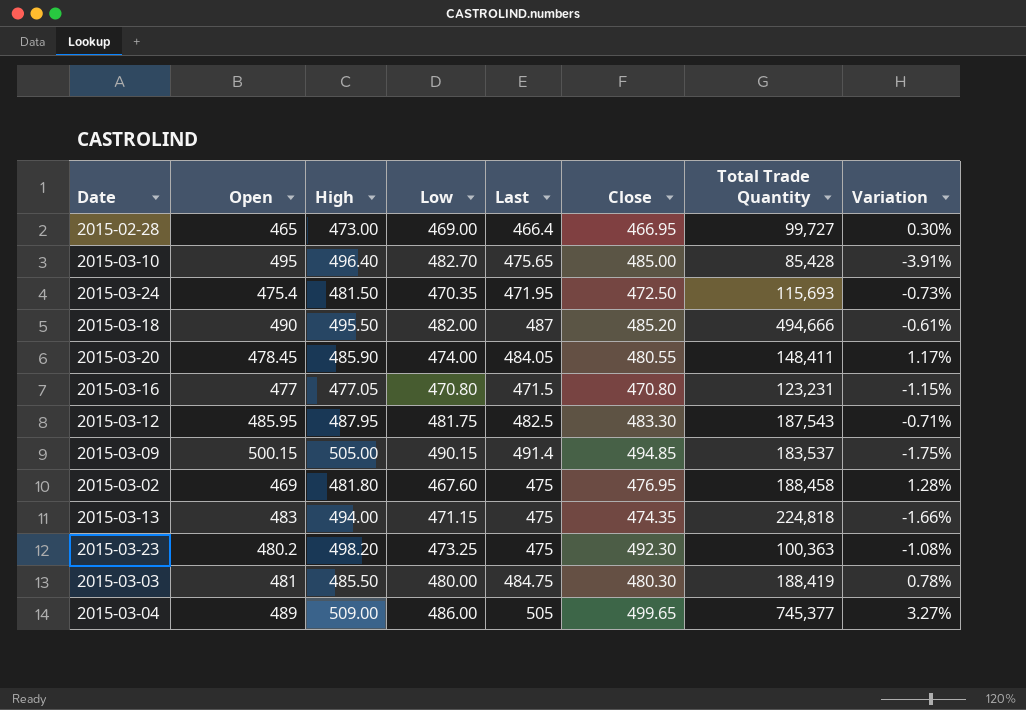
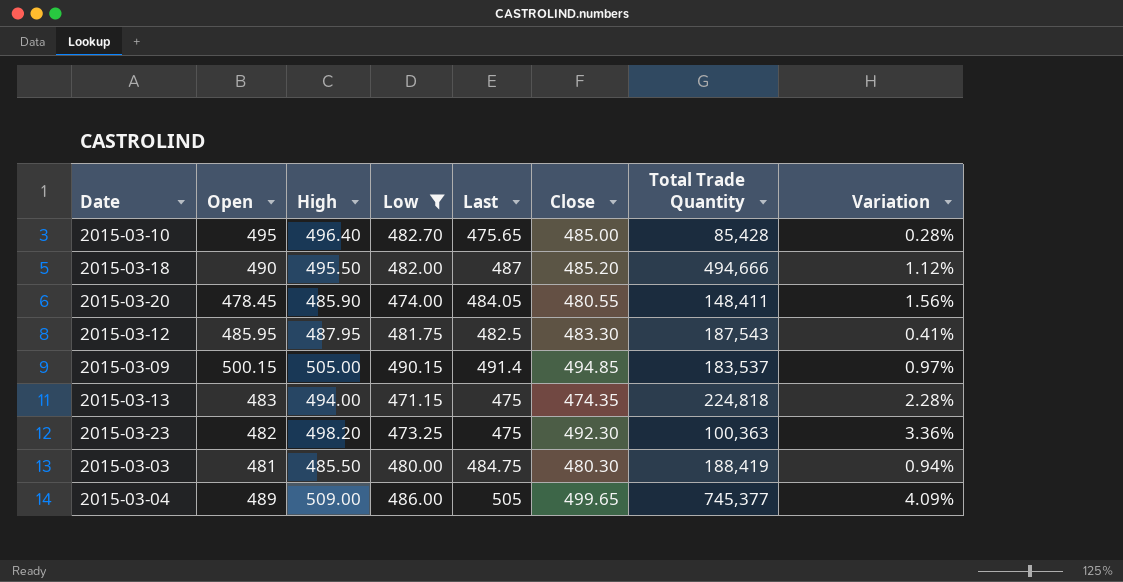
filter: none -> Low >= 471.15
column Variation | formula: ([Last] - [Open]) / [Open] -> ([High] - [Open]) / [Open]
2015-03-23 | Open: 480.2 -> 482

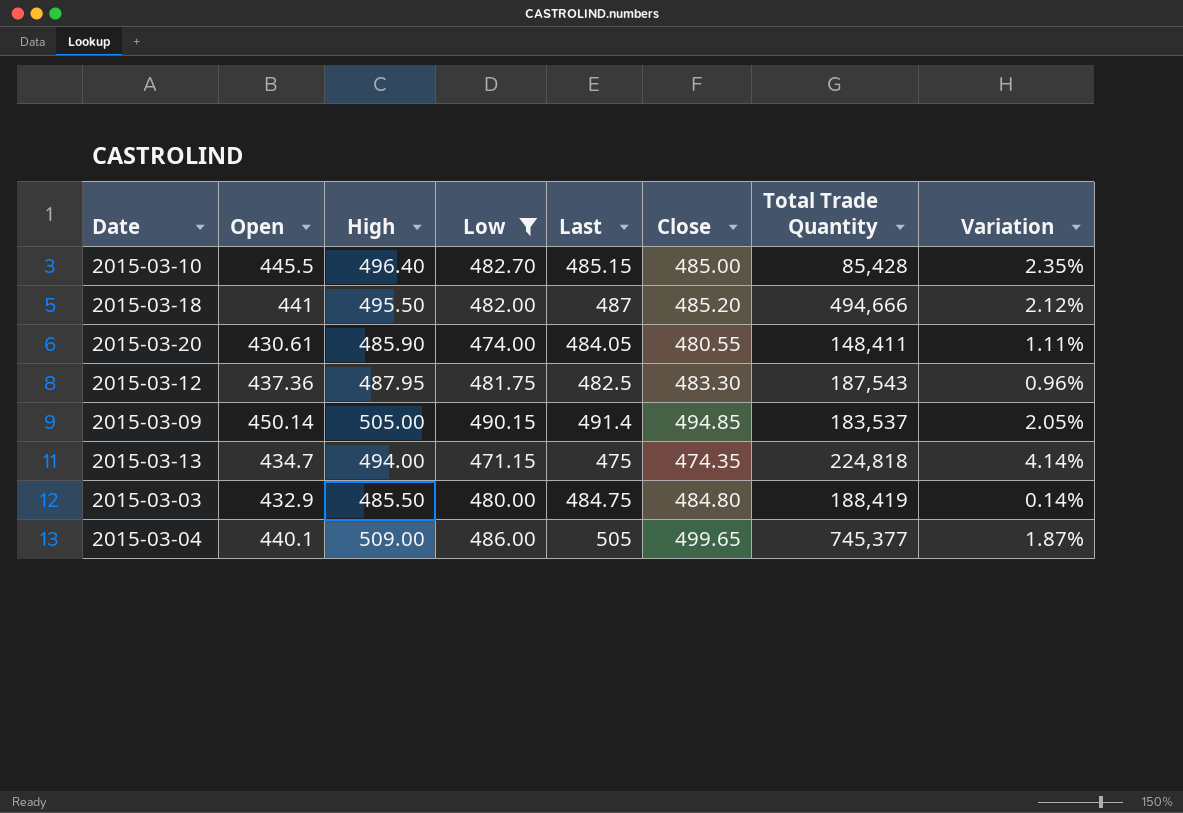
column Variation | formula: ([High] - [Open]) / [Open] -> ([High] - [Close]) / [Close]
row 2015-03-23: 482 | 498.20 | 473.25 | 475 | 492.30 | 100,363 | 3.36% -> none
2015-03-10 | Open: 495 -> 445.5
2015-03-10 | Last: 475.65 -> 485.15
2015-03-18 | Open: 490 -> 441
2015-03-20 | Open: 478.45 -> 430.61
2015-03-12 | Open: 485.95 -> 437.36
2015-03-09 | Open: 500.15 -> 450.14
2015-03-13 | Open: 483 -> 434.7
2015-03-03 | Open: 481 -> 432.9
2015-03-03 | Close: 480.30 -> 484.80
2015-03-04 | Open: 489 -> 440.1

